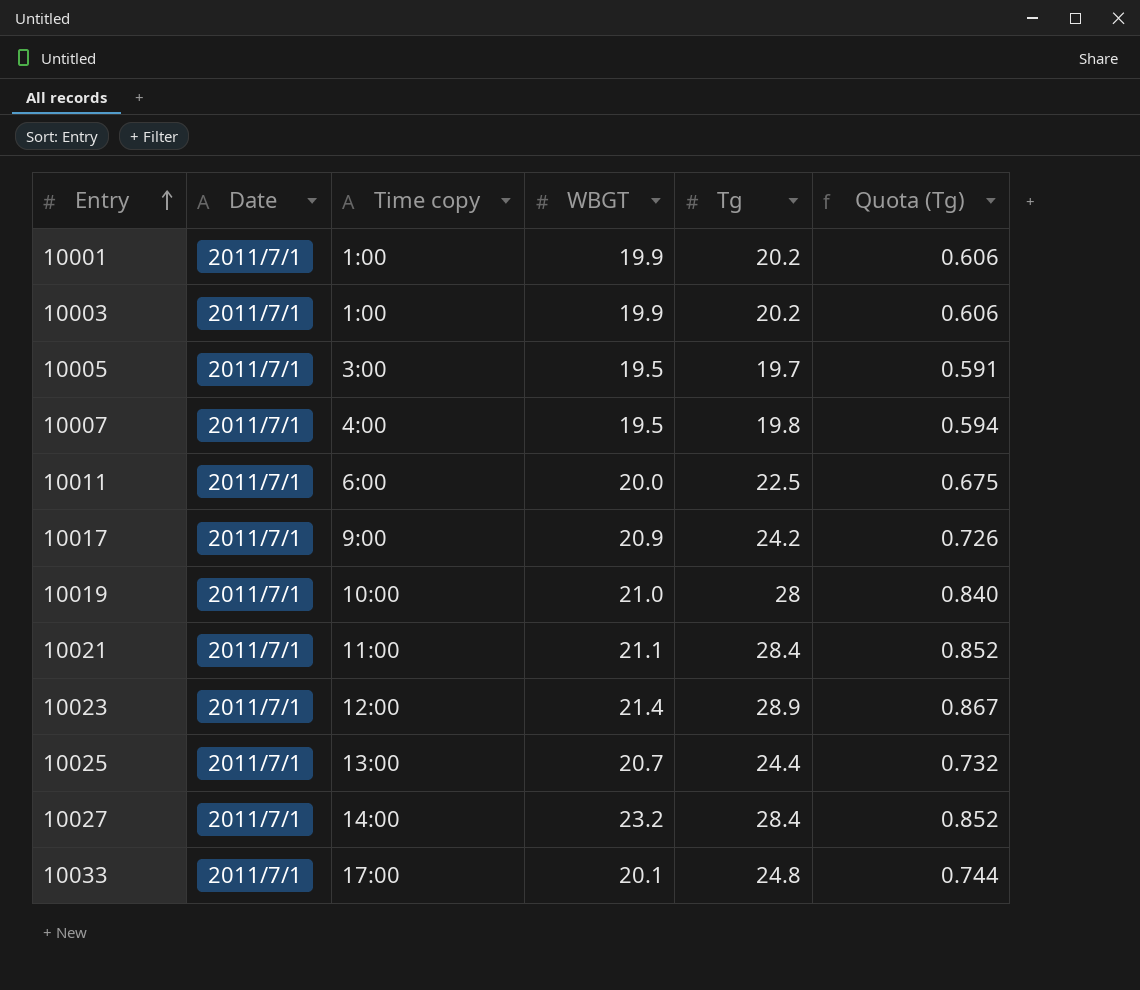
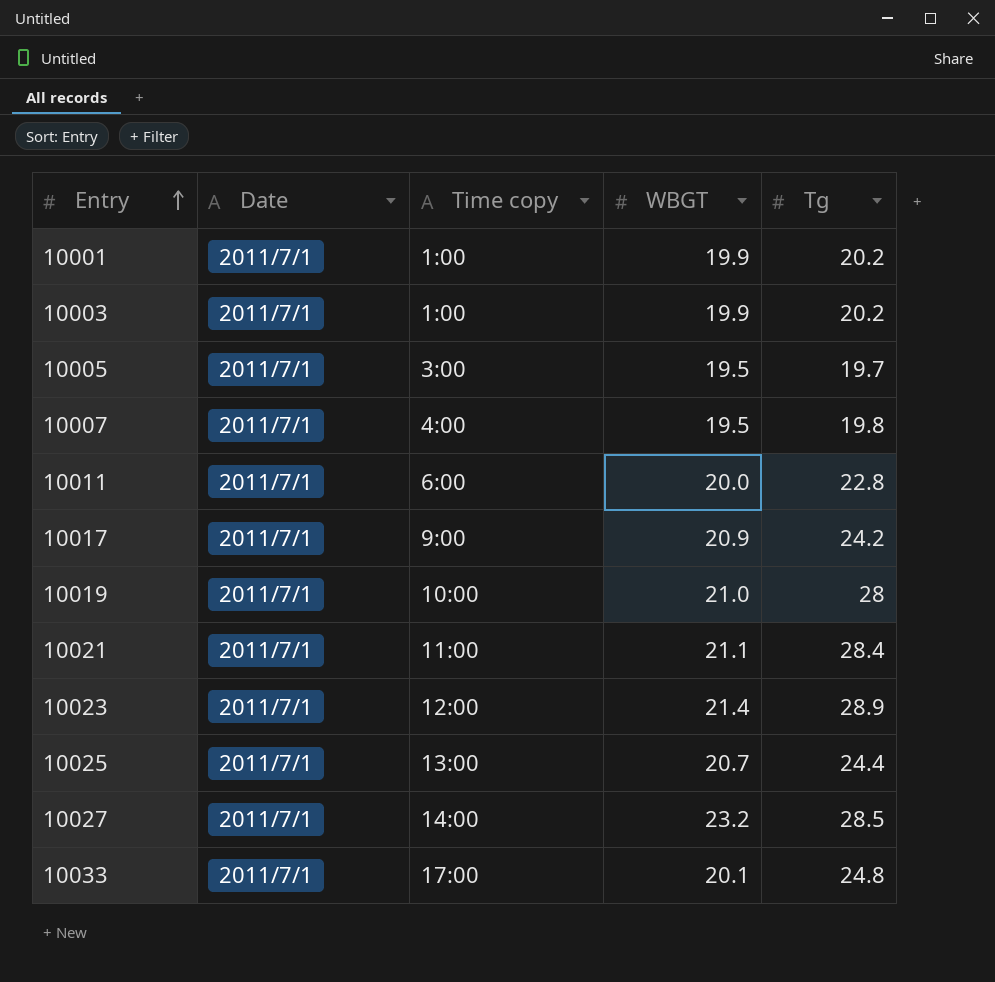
column Quota (Tg) | formula: [Tg] * 0.03 -> none
10011 | Tg: 22.5 -> 22.8
10027 | Tg: 28.4 -> 28.5

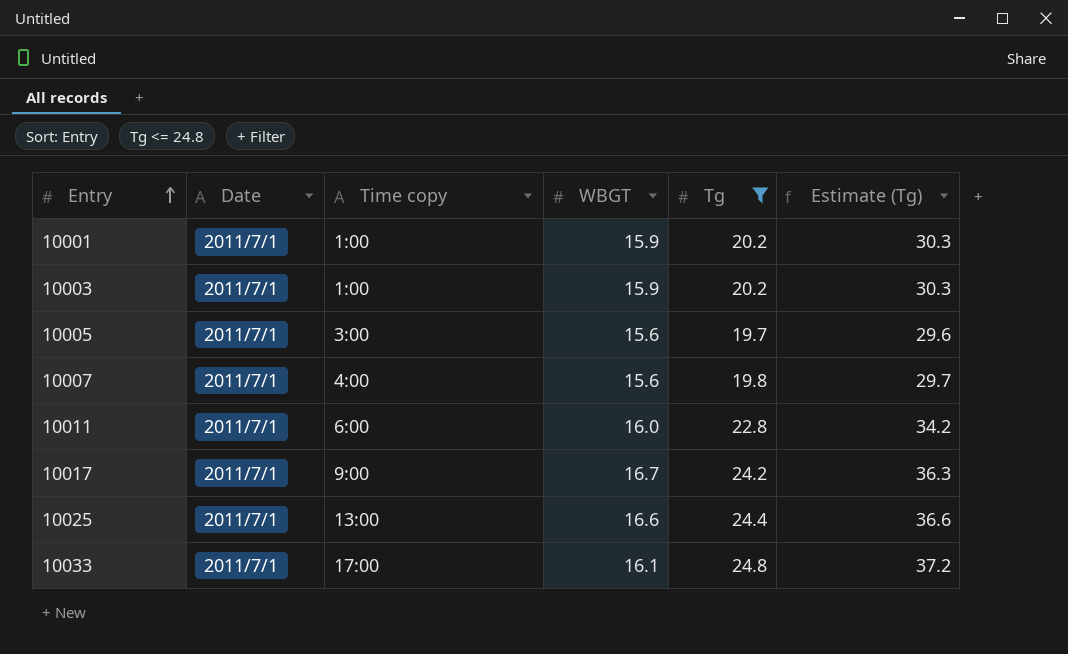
filter: none -> Tg <= 24.8
column Estimate (Tg) | formula: none -> [Tg] * 1.5
10001 | WBGT: 19.9 -> 15.9
10003 | WBGT: 19.9 -> 15.9
10005 | WBGT: 19.5 -> 15.6
10007 | WBGT: 19.5 -> 15.6
10011 | WBGT: 20.0 -> 16.0
10017 | WBGT: 20.9 -> 16.7
10025 | WBGT: 20.7 -> 16.6
10033 | WBGT: 20.1 -> 16.1

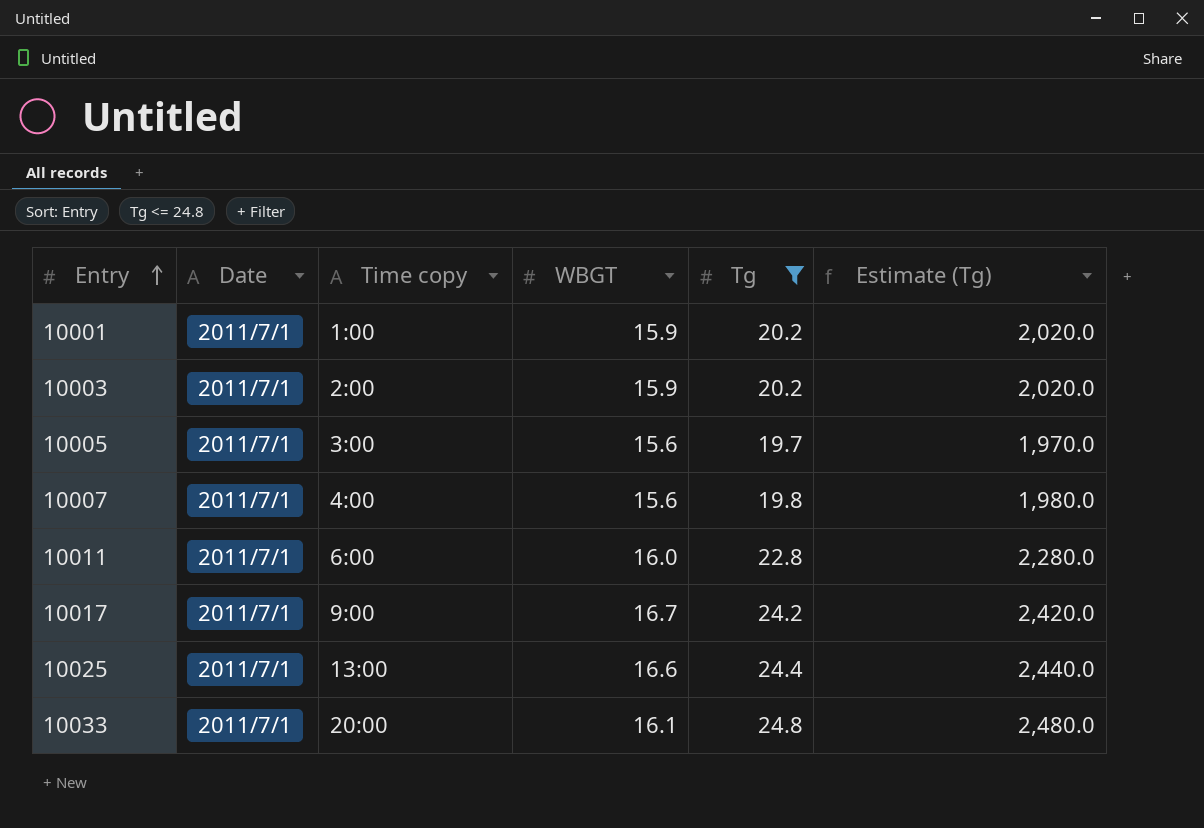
column Estimate (Tg) | formula: [Tg] * 1.5 -> [Tg] * 100
10003 | Time copy: 1:00 -> 2:00
10033 | Time copy: 17:00 -> 20:00

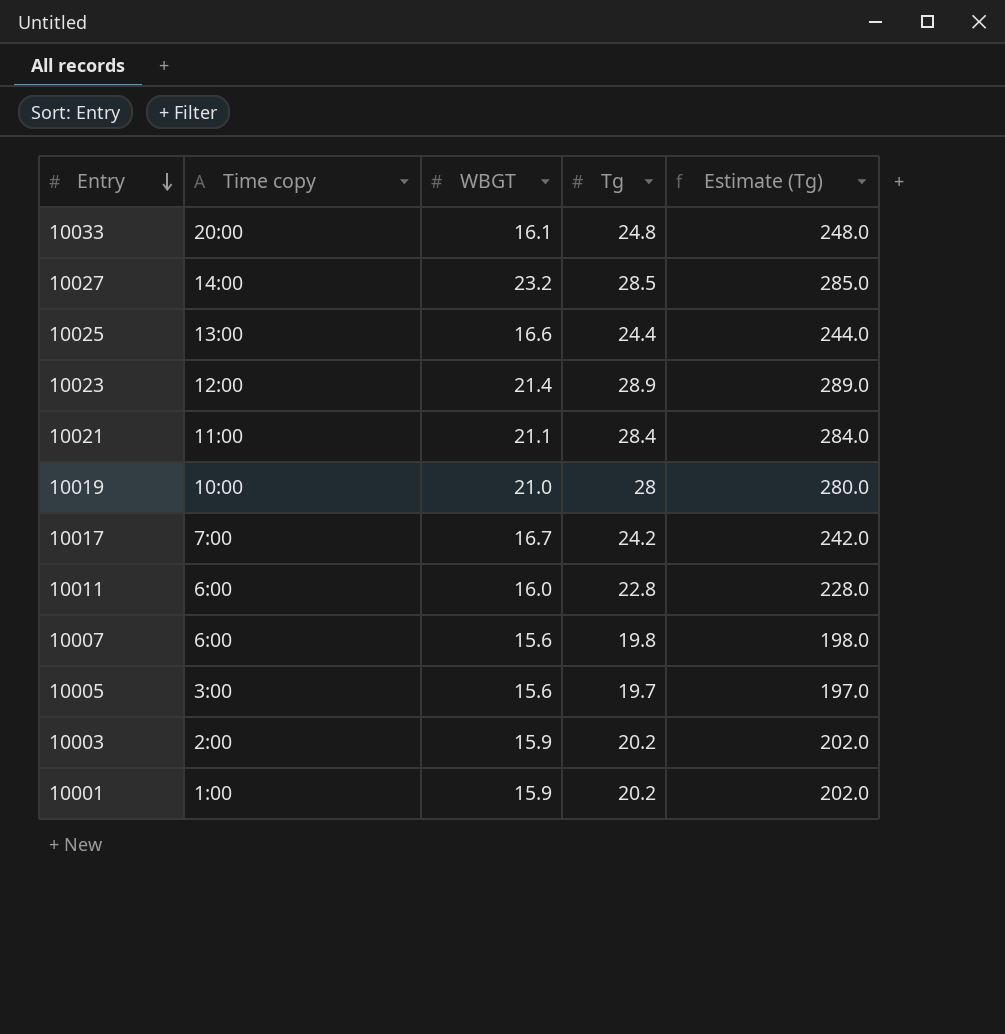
filter: Tg <= 24.8 -> none
row order: Entry ascending -> Entry descending
column Date | position: 2 -> none
column Estimate (Tg) | formula: [Tg] * 100 -> [Tg] * 10
10017 | Time copy: 9:00 -> 7:00
10007 | Time copy: 4:00 -> 6:00

